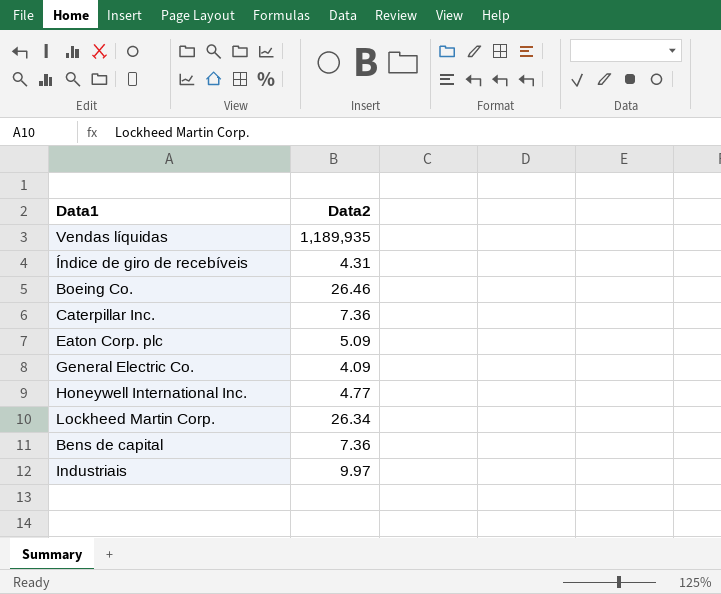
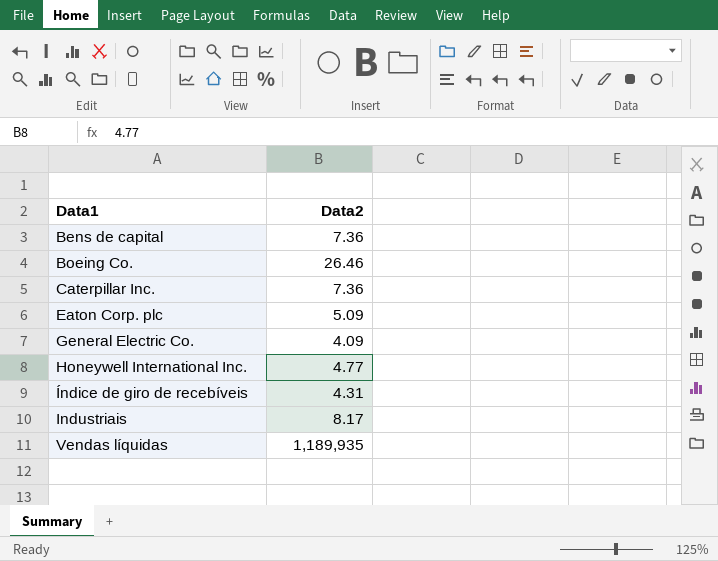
row order: none -> Data1 ascending
row Lockheed Martin Corp.: 26.34 -> none
Industriais | Data2: 9.97 -> 8.17

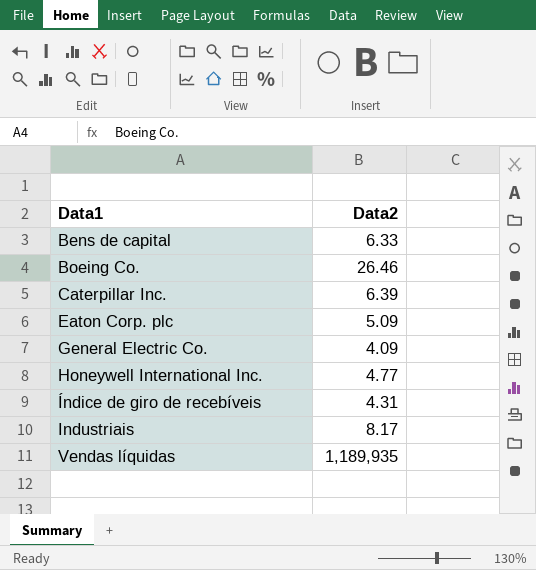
Bens de capital | Data2: 7.36 -> 6.33
Caterpillar Inc. | Data2: 7.36 -> 6.39

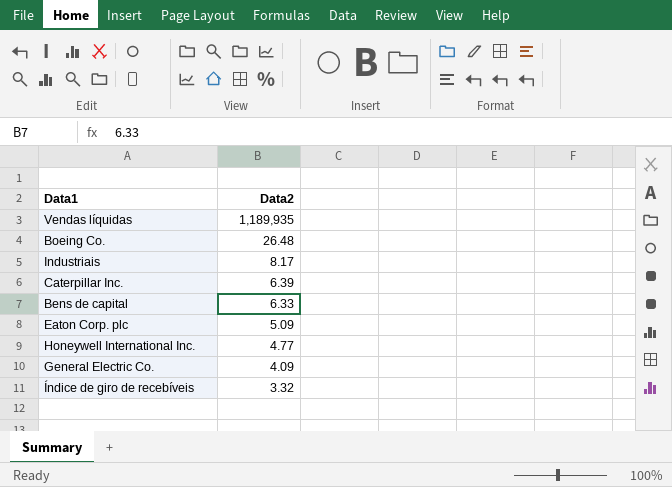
row order: Data1 ascending -> Data2 descending
Boeing Co. | Data2: 26.46 -> 26.48
Índice de giro de recebíveis | Data2: 4.31 -> 3.32

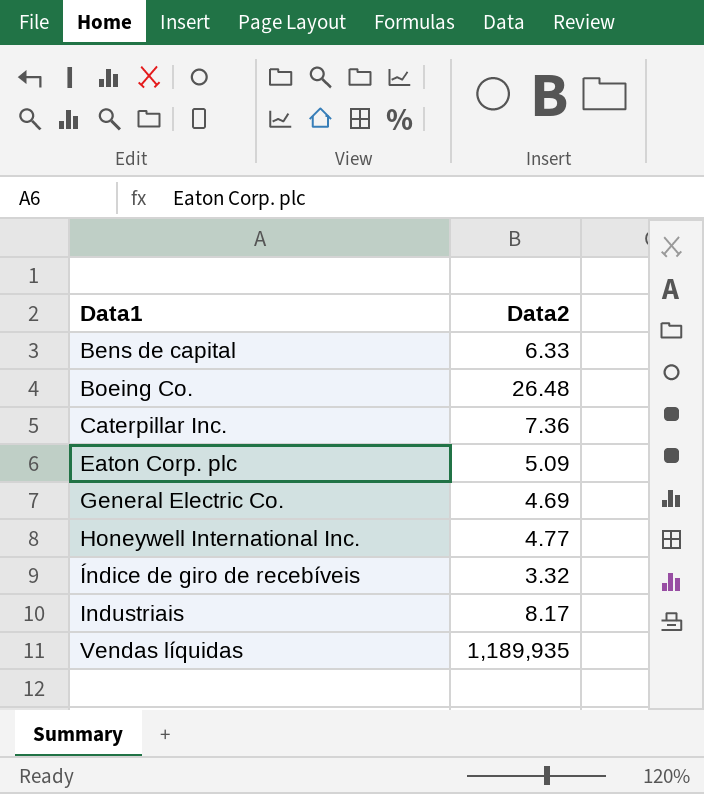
row order: Data2 descending -> Data1 ascending
Caterpillar Inc. | Data2: 6.39 -> 7.36
General Electric Co. | Data2: 4.09 -> 4.69

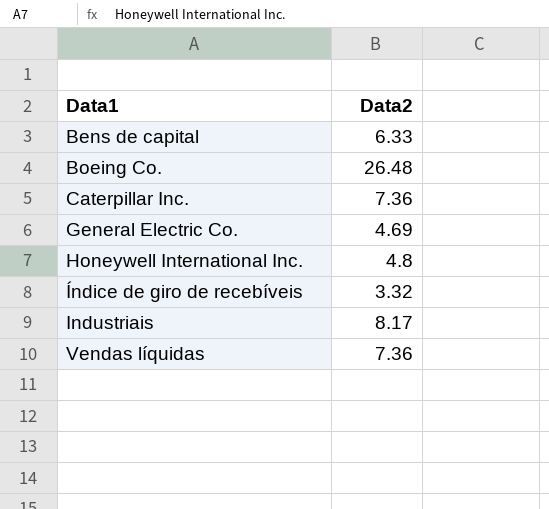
row Eaton Corp. plc: 5.09 -> none
Honeywell International Inc. | Data2: 4.77 -> 4.8
Vendas líquidas | Data2: 1,189,935 -> 7.36

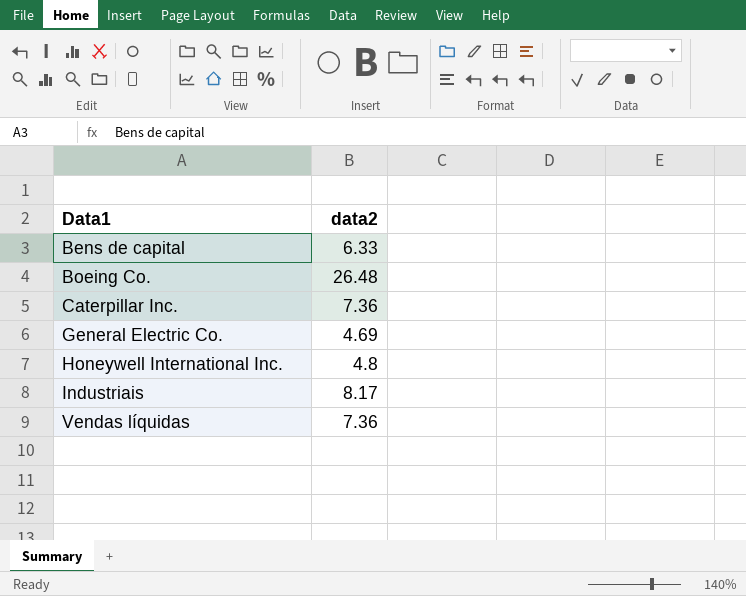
column name: Data2 -> data2
row Índice de giro de recebíveis: 3.32 -> none

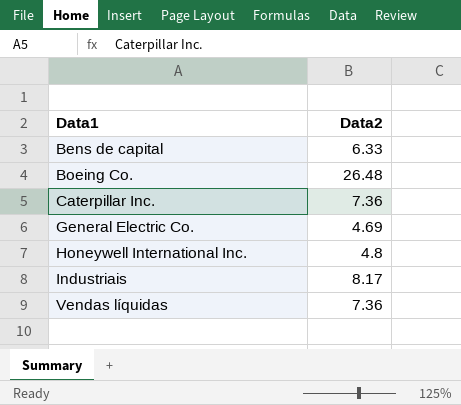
column name: data2 -> Data2

